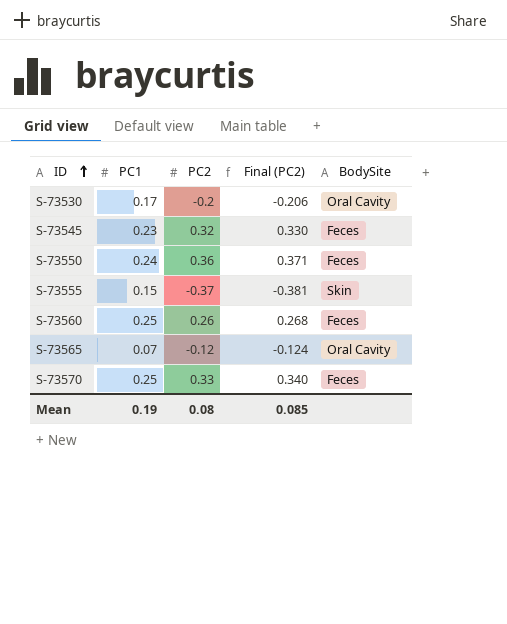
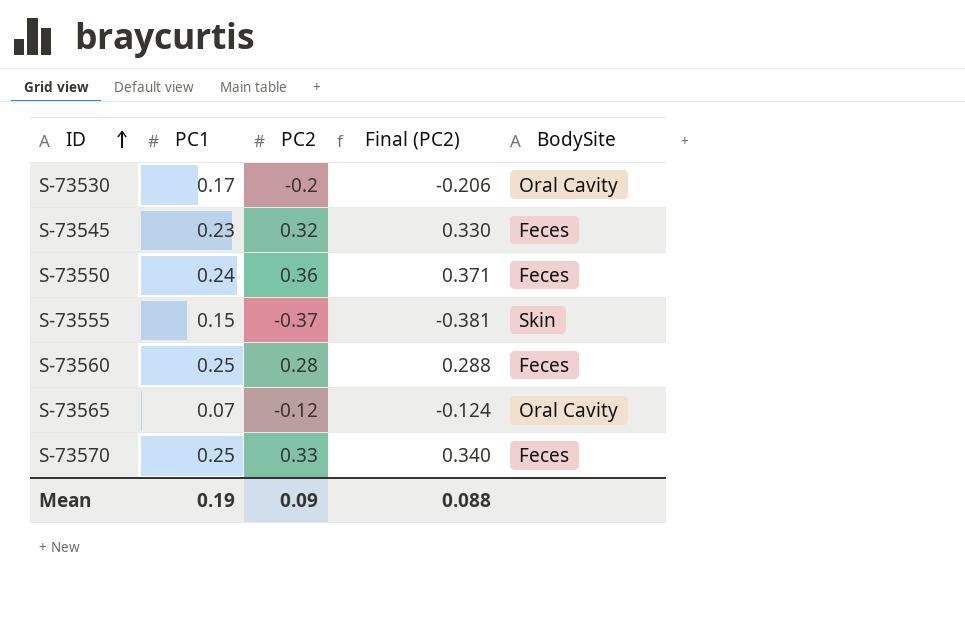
S-73560 | PC2: 0.26 -> 0.28
S-73560 | Final (PC2): 0.268 -> 0.288
Mean | PC2: 0.08 -> 0.09
Mean | Final (PC2): 0.085 -> 0.088

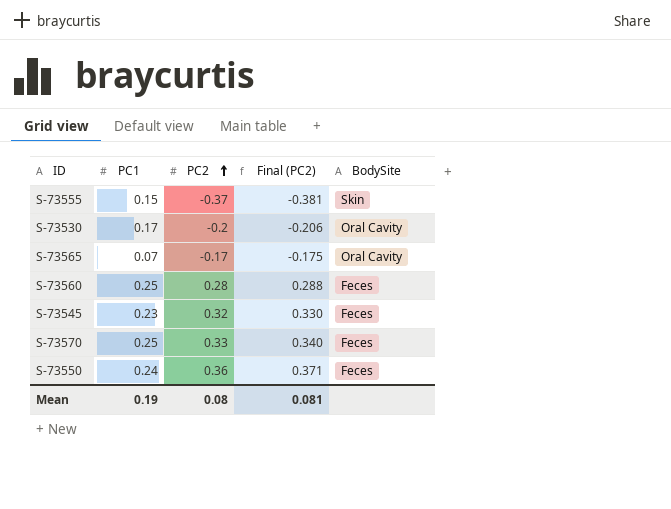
row order: ID ascending -> PC2 ascending
S-73565 | PC2: -0.12 -> -0.17
S-73565 | Final (PC2): -0.124 -> -0.175
Mean | PC2: 0.09 -> 0.08
Mean | Final (PC2): 0.088 -> 0.081

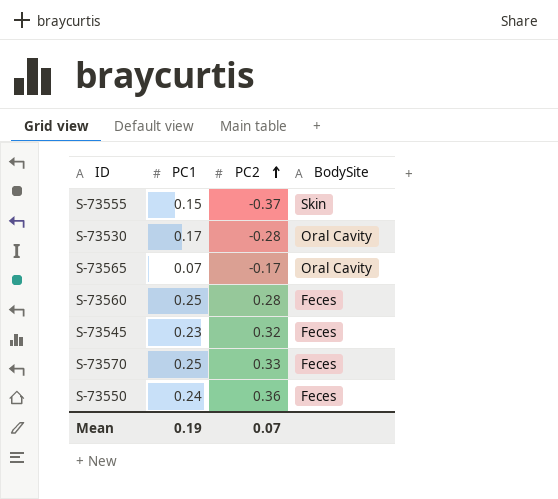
column Final (PC2) | formula: [PC2] * 1.03 -> none
S-73530 | PC2: -0.2 -> -0.28
Mean | PC2: 0.08 -> 0.07

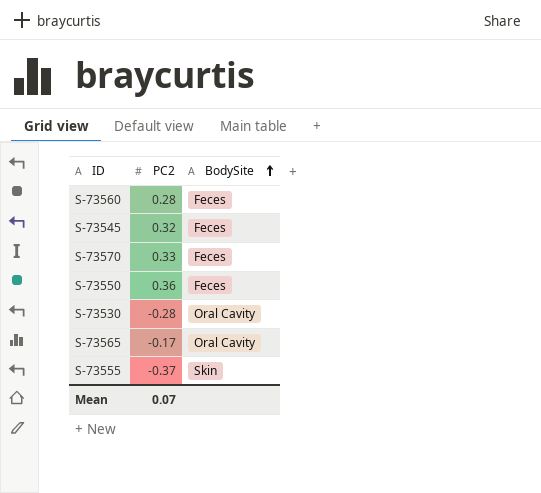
row order: PC2 ascending -> BodySite ascending
column PC1 | position: 2 -> none

